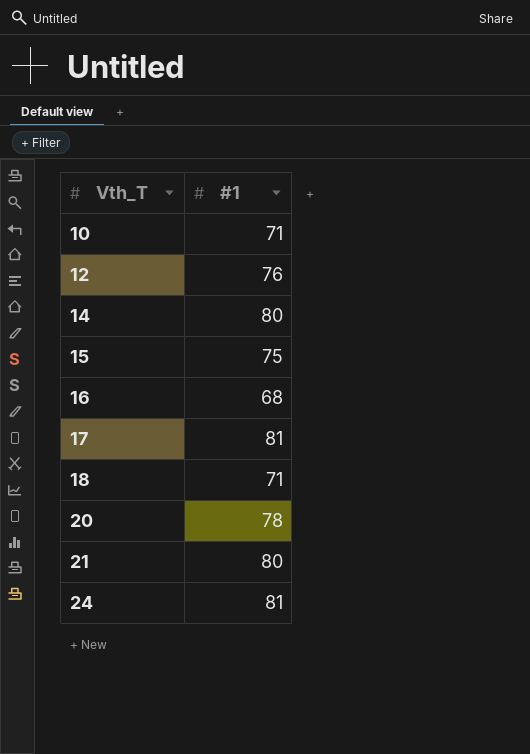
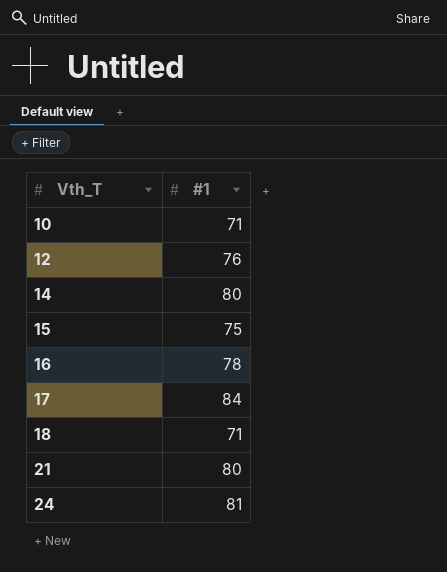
row 20: 78 -> none
16 | #1: 68 -> 78
17 | #1: 81 -> 84

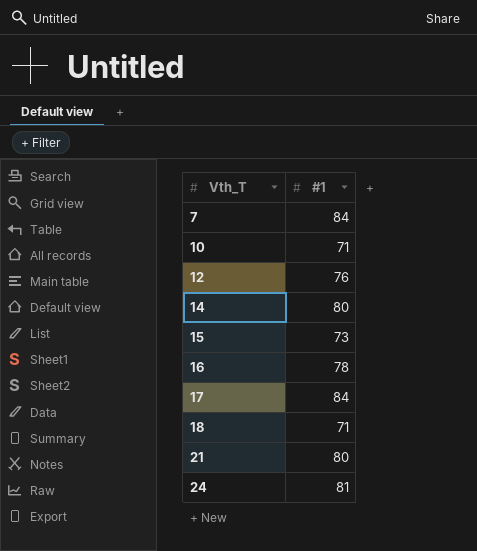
row 7: none -> 84
15 | #1: 75 -> 73

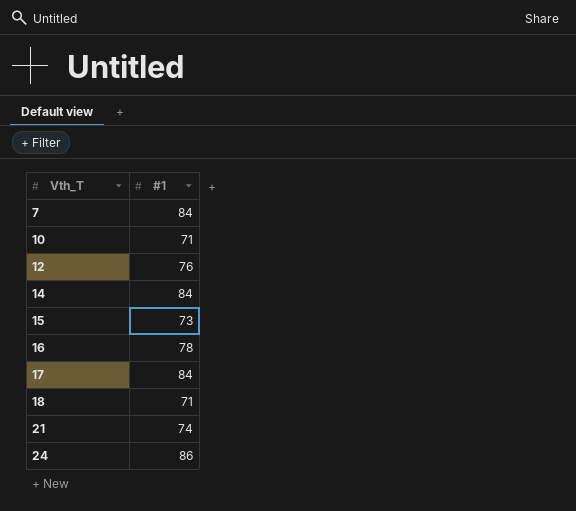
14 | #1: 80 -> 84
21 | #1: 80 -> 74
24 | #1: 81 -> 86

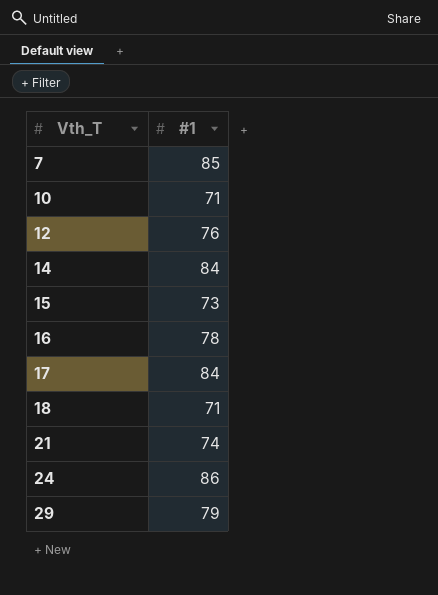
7 | #1: 84 -> 85
row 29: none -> 79

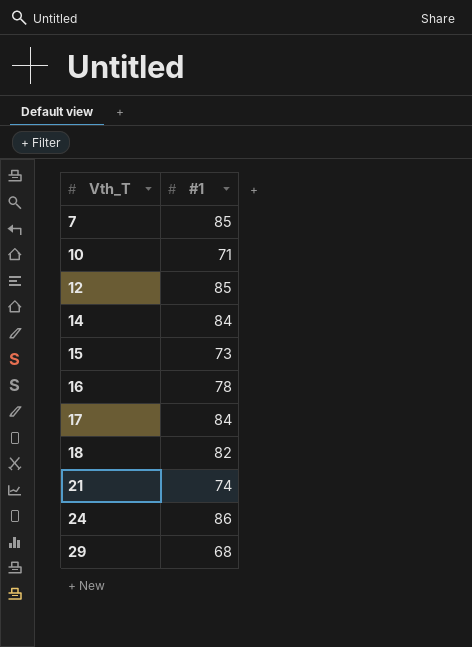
12 | #1: 76 -> 85
18 | #1: 71 -> 82
29 | #1: 79 -> 68

